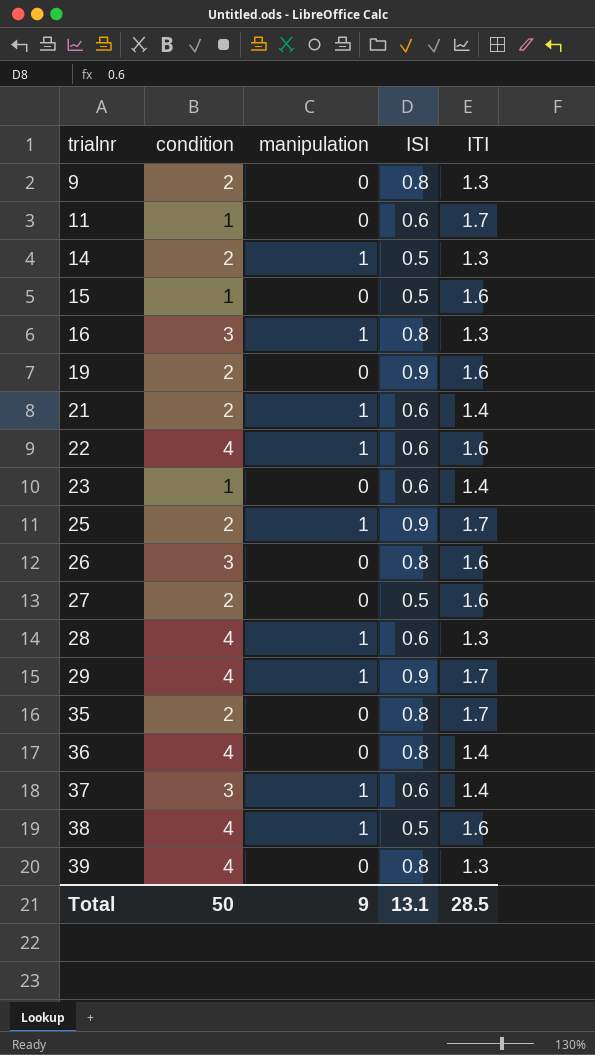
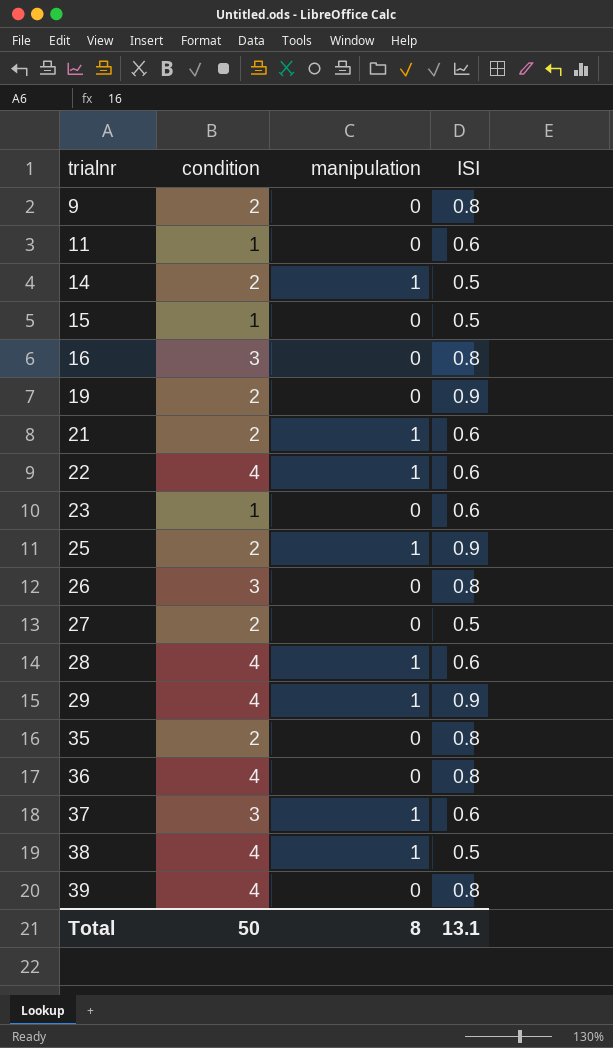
column ITI | position: 5 -> none
16 | manipulation: 1 -> 0
Total | manipulation: 9 -> 8

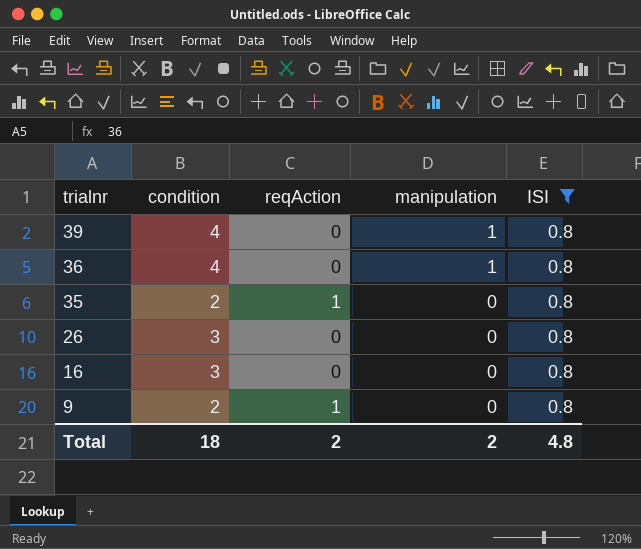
filter: none -> ISI = 0.8
row order: trialnr ascending -> trialnr descending
column reqAction | position: none -> 3
39 | manipulation: 0 -> 1
36 | manipulation: 0 -> 1
Total | condition: 50 -> 18
Total | manipulation: 8 -> 2
Total | ISI: 13.1 -> 4.8

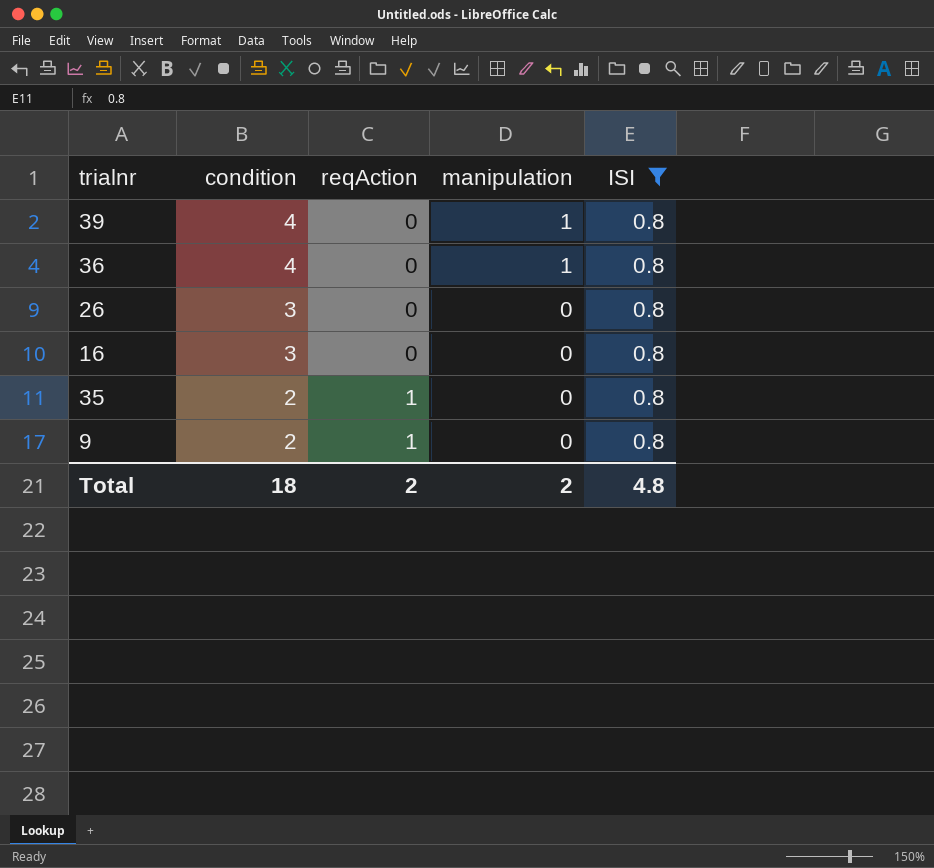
row order: trialnr descending -> condition descending

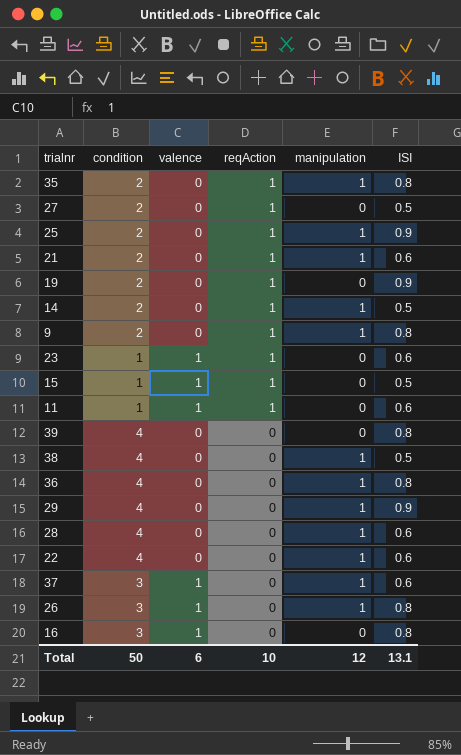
filter: ISI = 0.8 -> none
row order: condition descending -> reqAction descending
column valence | position: none -> 3
35 | manipulation: 0 -> 1
9 | manipulation: 0 -> 1
39 | manipulation: 1 -> 0
26 | manipulation: 0 -> 1
Total | condition: 18 -> 50
Total | reqAction: 2 -> 10
Total | manipulation: 2 -> 12
Total | ISI: 4.8 -> 13.1

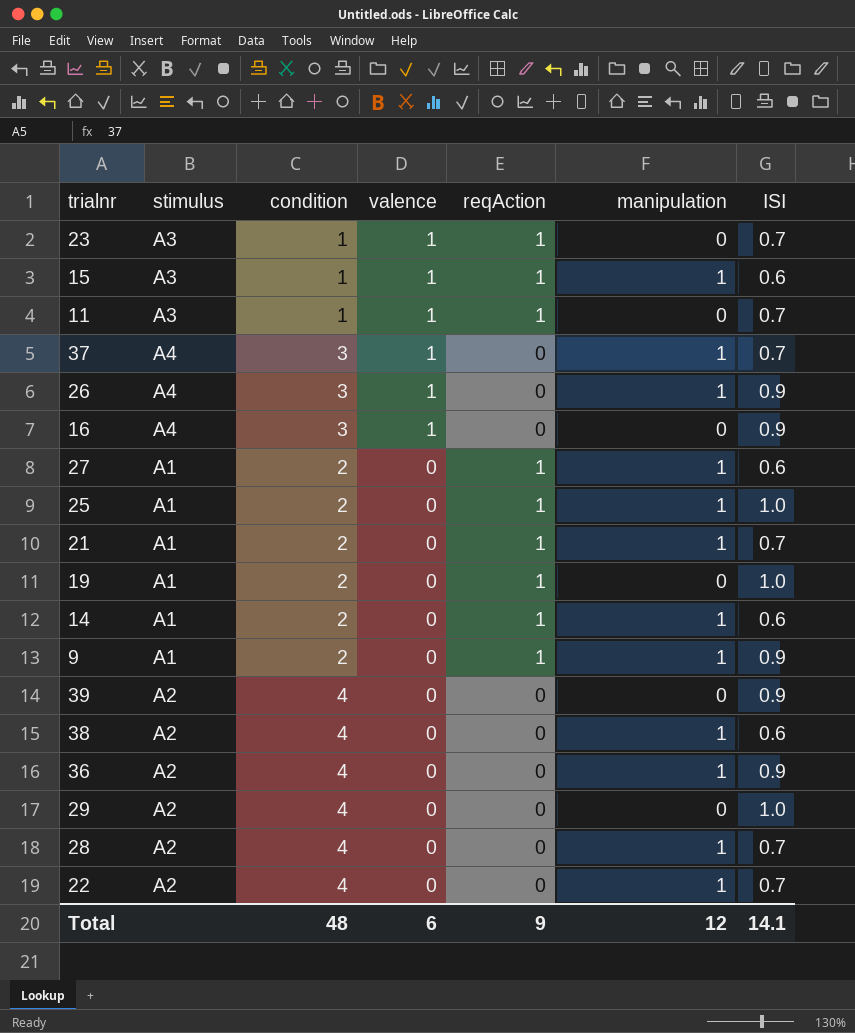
row order: reqAction descending -> valence descending
column stimulus | position: none -> 2
row 35: 2 | 0 | 1 | 1 | 0.8 -> none
23 | ISI: 0.6 -> 0.7
15 | manipulation: 0 -> 1
15 | ISI: 0.5 -> 0.6
11 | ISI: 0.6 -> 0.7
37 | ISI: 0.6 -> 0.7
26 | ISI: 0.8 -> 0.9
16 | ISI: 0.8 -> 0.9
27 | manipulation: 0 -> 1
27 | ISI: 0.5 -> 0.6
25 | ISI: 0.9 -> 1.0
21 | ISI: 0.6 -> 0.7
19 | ISI: 0.9 -> 1.0
14 | ISI: 0.5 -> 0.6
9 | ISI: 0.8 -> 0.9
39 | ISI: 0.8 -> 0.9
38 | ISI: 0.5 -> 0.6
36 | ISI: 0.8 -> 0.9
29 | manipulation: 1 -> 0
29 | ISI: 0.9 -> 1.0
28 | ISI: 0.6 -> 0.7
22 | ISI: 0.6 -> 0.7
Total | condition: 50 -> 48
Total | reqAction: 10 -> 9
Total | ISI: 13.1 -> 14.1

